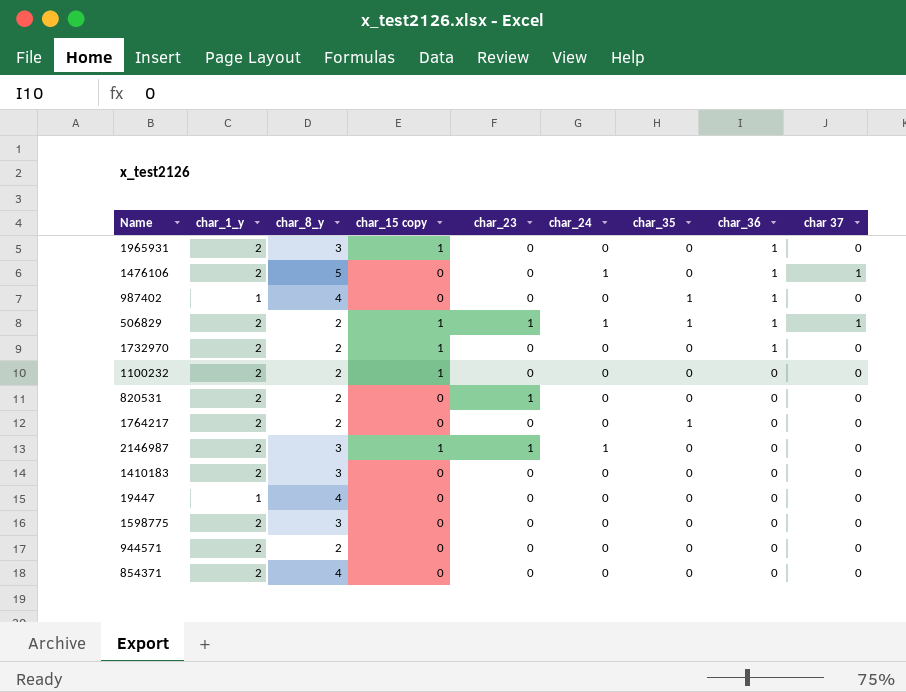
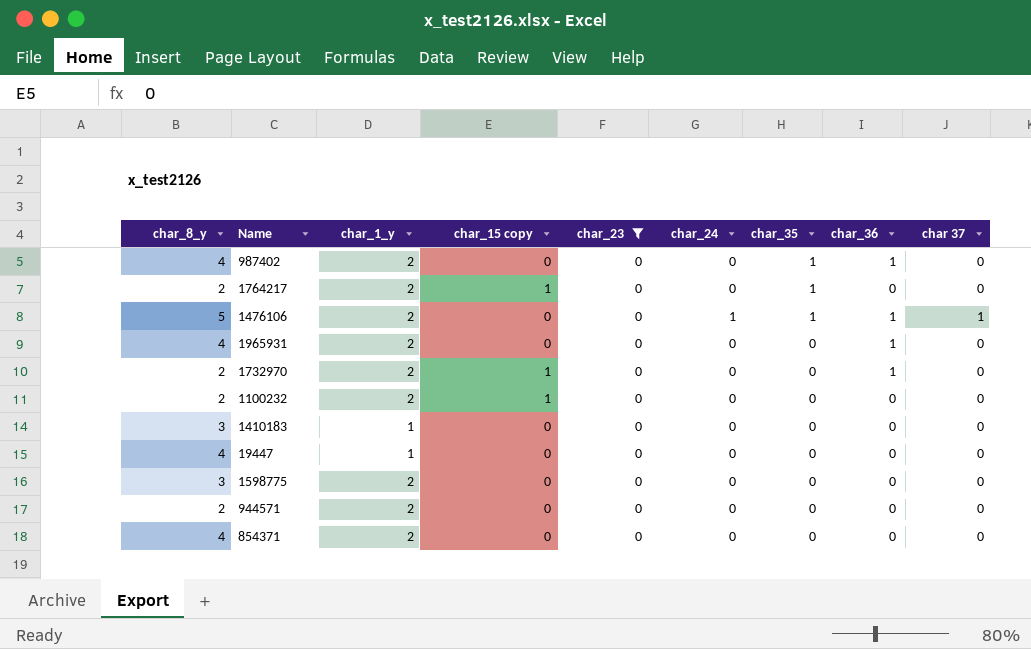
filter: none -> char_23 = 0
row order: char_36 descending -> char_35 descending
column char_8_y | position: 3 -> 1
987402 | char_1_y: 1 -> 2
1764217 | char_15 copy: 0 -> 1
1476106 | char_35: 0 -> 1
1965931 | char_8_y: 3 -> 4
1965931 | char_15 copy: 1 -> 0
1410183 | char_1_y: 2 -> 1

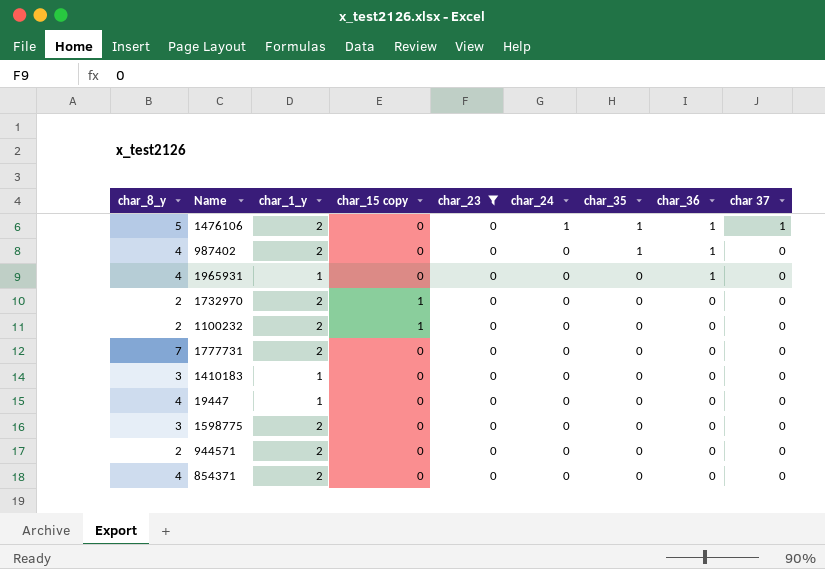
row order: char_35 descending -> char_24 descending
row 1764217: 2 | 2 | 1 | 0 | 0 | 1 | 0 | 0 -> none
1965931 | char_1_y: 2 -> 1
1732970 | char_36: 1 -> 0
row 1777731: none -> 7 | 2 | 0 | 0 | 0 | 0 | 0 | 0

